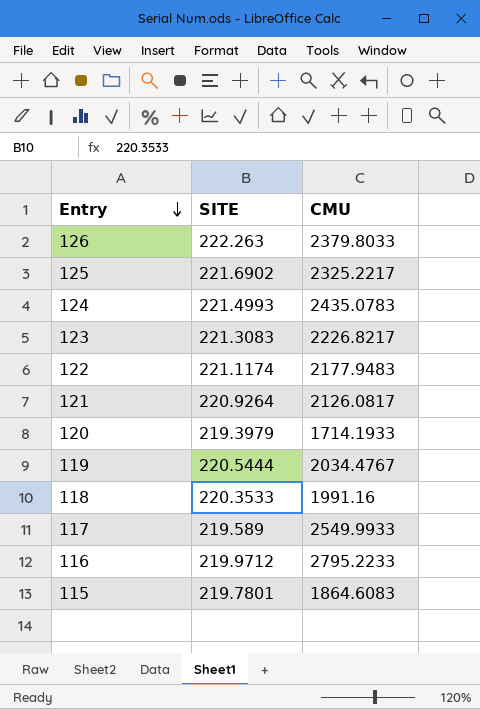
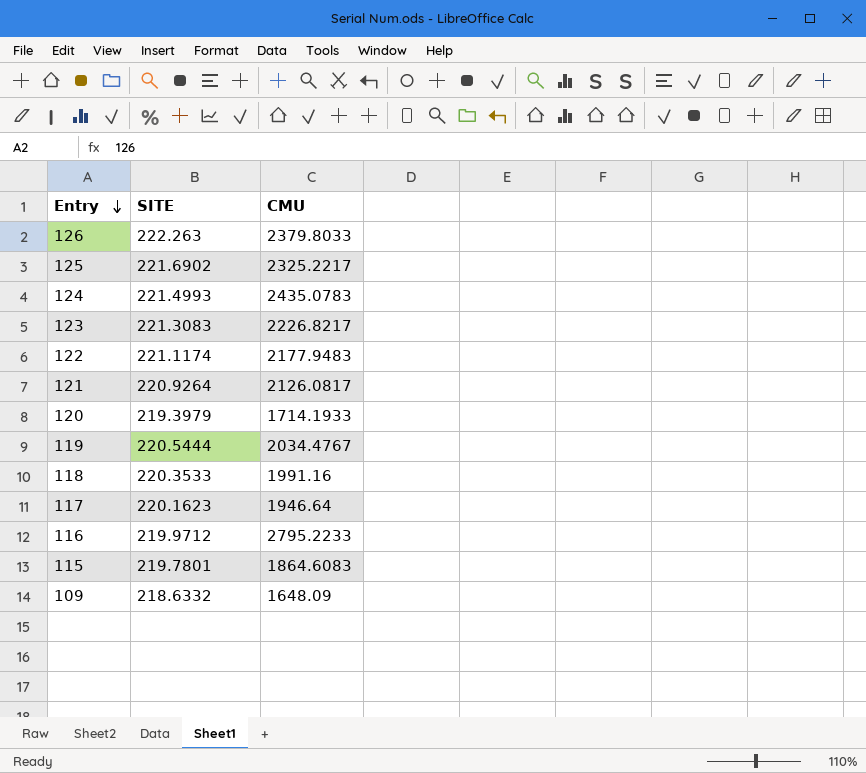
117 | SITE: 219.589 -> 220.1623
117 | CMU: 2549.9933 -> 1946.64
row 109: none -> 218.6332 | 1648.09

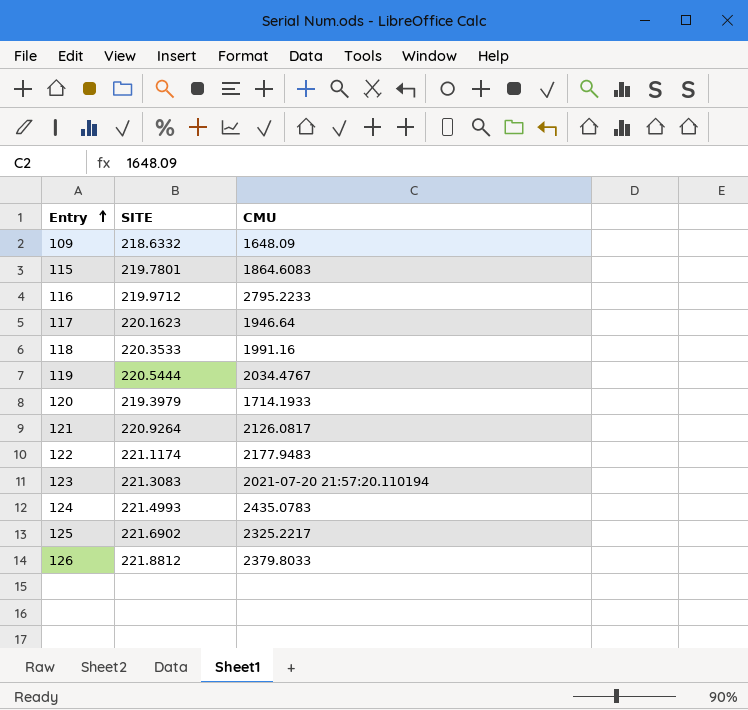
row order: Entry descending -> Entry ascending
123 | CMU: 2226.8217 -> 2021-07-20 21:57:20.110194
126 | SITE: 222.263 -> 221.8812

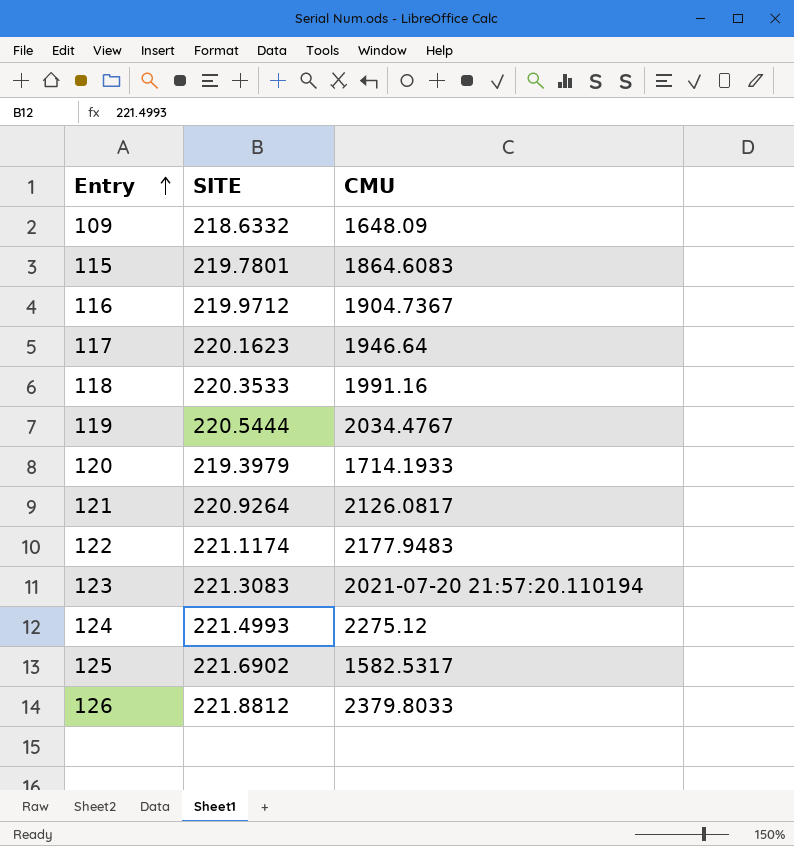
116 | CMU: 2795.2233 -> 1904.7367
124 | CMU: 2435.0783 -> 2275.12
125 | CMU: 2325.2217 -> 1582.5317

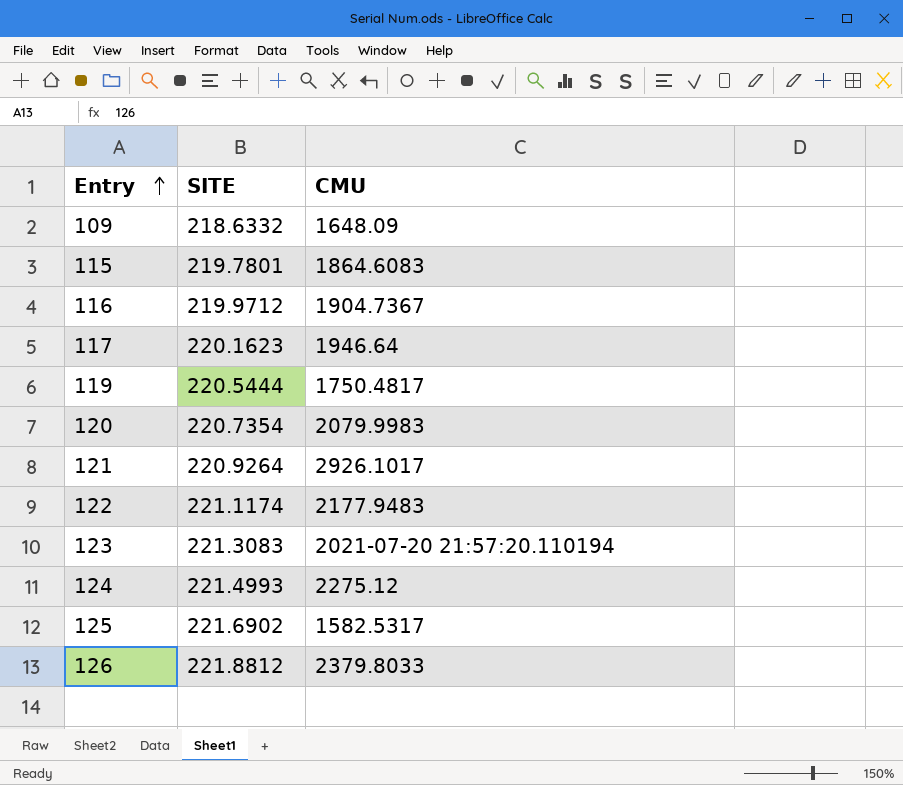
row 118: 220.3533 | 1991.16 -> none
119 | CMU: 2034.4767 -> 1750.4817
120 | SITE: 219.3979 -> 220.7354
120 | CMU: 1714.1933 -> 2079.9983
121 | CMU: 2126.0817 -> 2926.1017

